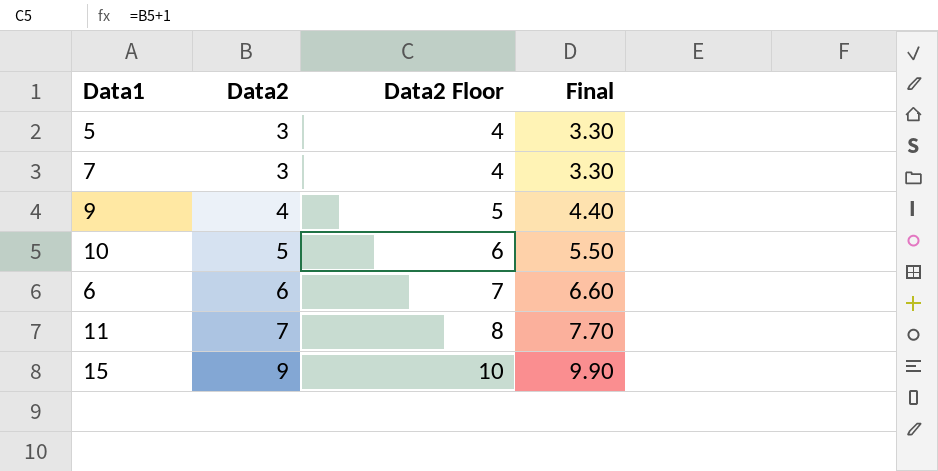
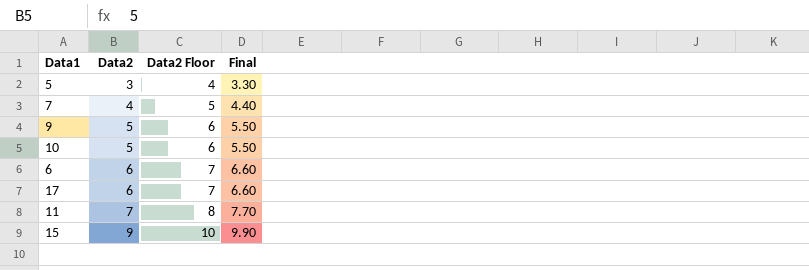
7 | Data2: 3 -> 4
7 | Data2 Floor: 4 -> 5
7 | Final: 3.30 -> 4.40
9 | Data2: 4 -> 5
9 | Data2 Floor: 5 -> 6
9 | Final: 4.40 -> 5.50
row 17: none -> 6 | 7 | 6.60

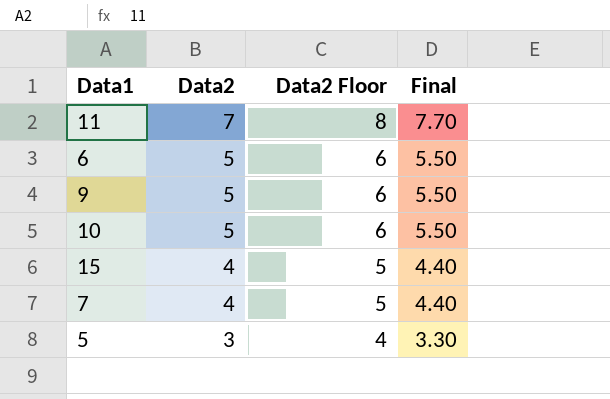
row order: Data2 ascending -> Data2 descending
row 17: 6 | 7 | 6.60 -> none
6 | Data2: 6 -> 5
6 | Data2 Floor: 7 -> 6
6 | Final: 6.60 -> 5.50
15 | Data2: 9 -> 4
15 | Data2 Floor: 10 -> 5
15 | Final: 9.90 -> 4.40

